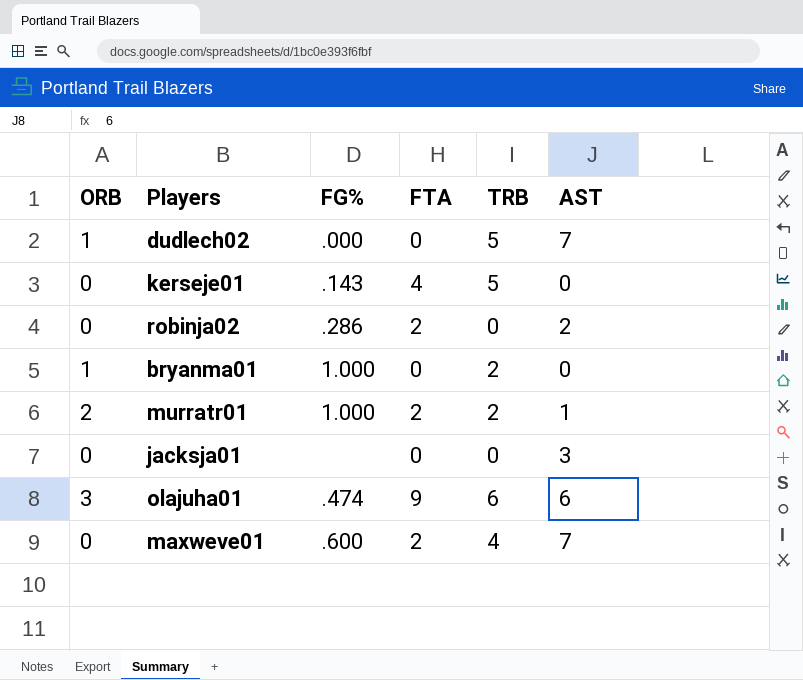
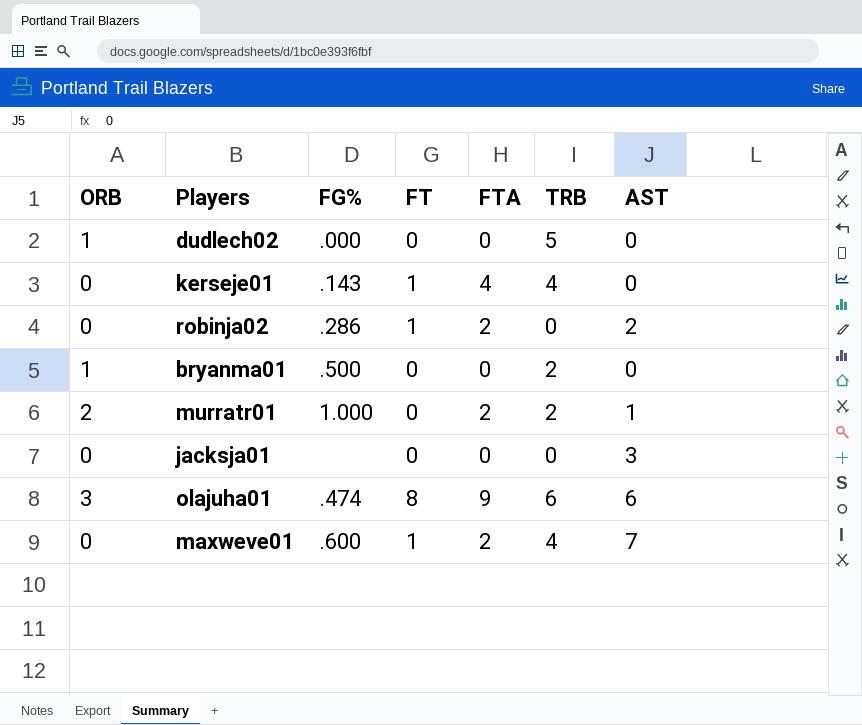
column FT | position: none -> 4
dudlech02 | AST: 7 -> 0
kerseje01 | TRB: 5 -> 4
bryanma01 | FG%: 1.000 -> .500

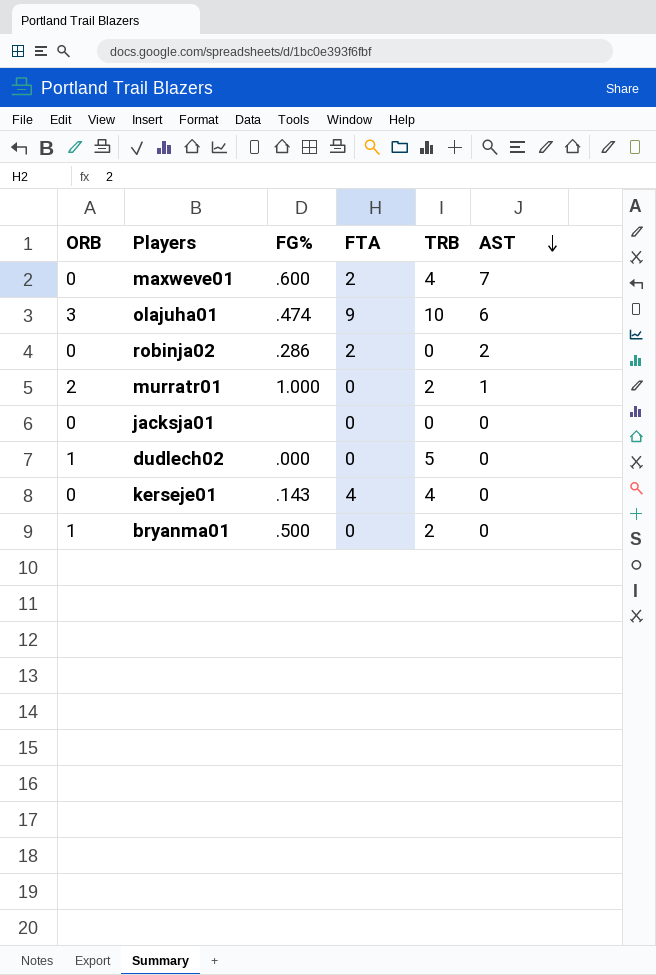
row order: none -> AST descending
column FT | position: 4 -> none
olajuha01 | TRB: 6 -> 10
murratr01 | FTA: 2 -> 0
jacksja01 | AST: 3 -> 0

